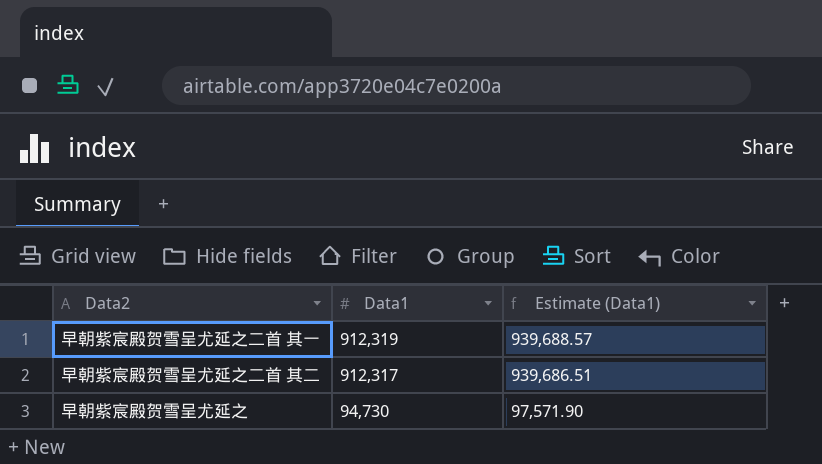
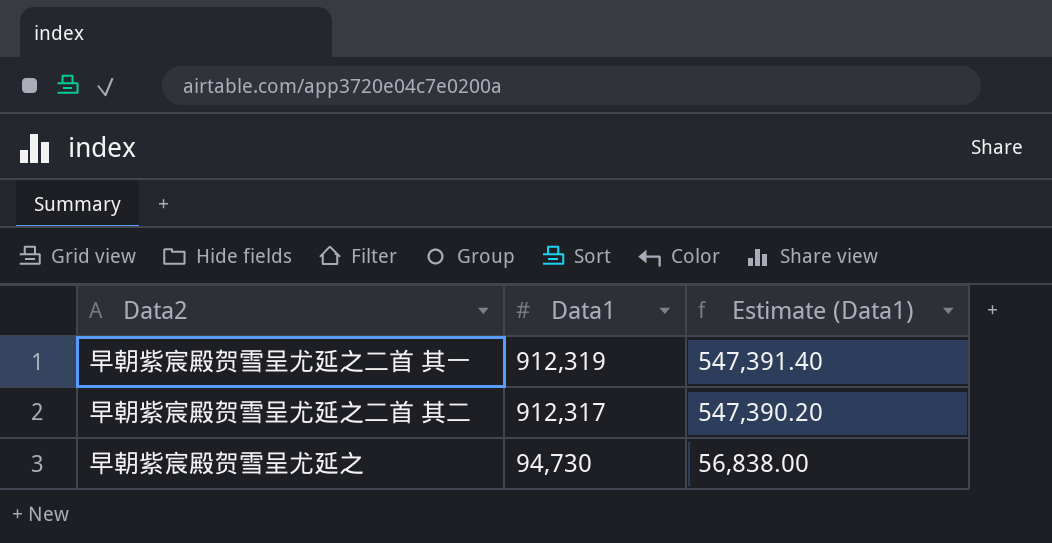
column Estimate (Data1) | formula: [Data1] * 1.03 -> [Data1] * 0.6

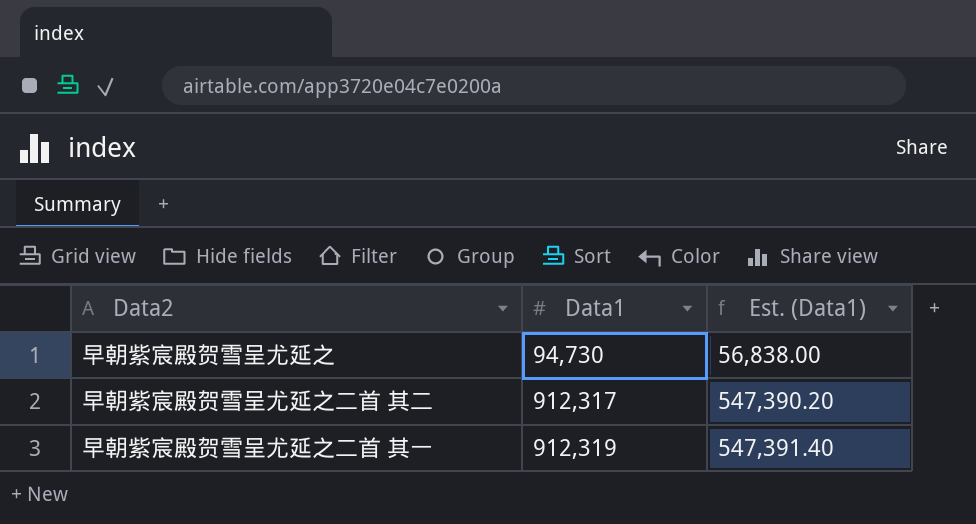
row order: Data1 descending -> Data1 ascending
column name: Estimate (Data1) -> Est. (Data1)

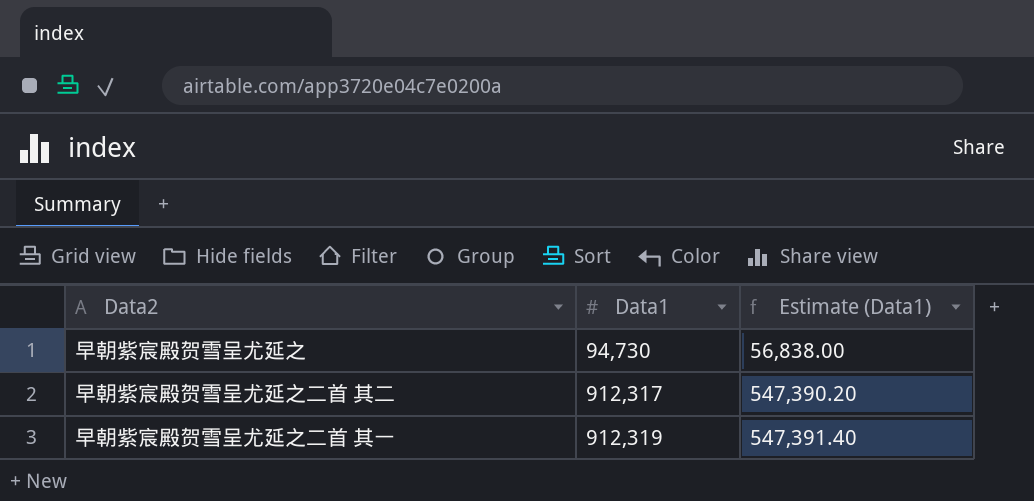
column name: Est. (Data1) -> Estimate (Data1)

